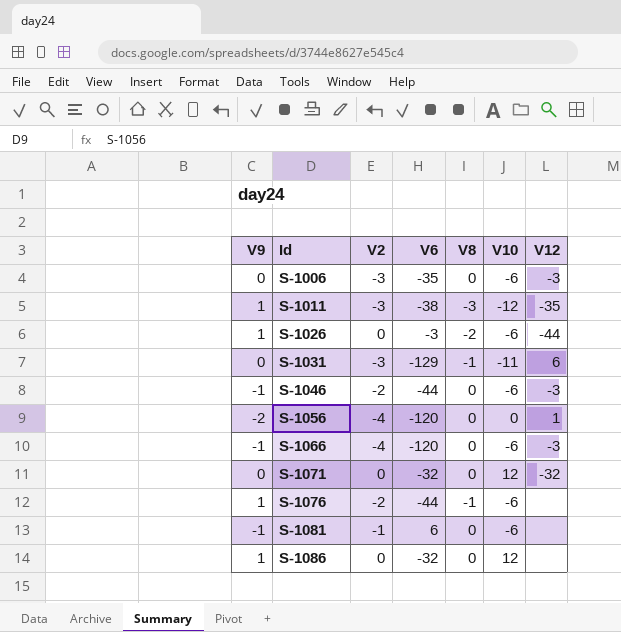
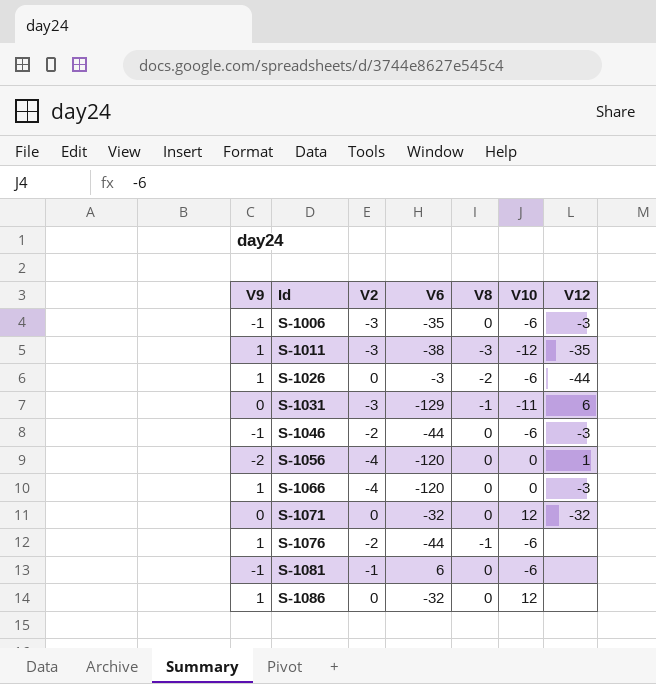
S-1006 | V9: 0 -> -1
S-1066 | V9: -1 -> 1
S-1066 | V10: -6 -> 0

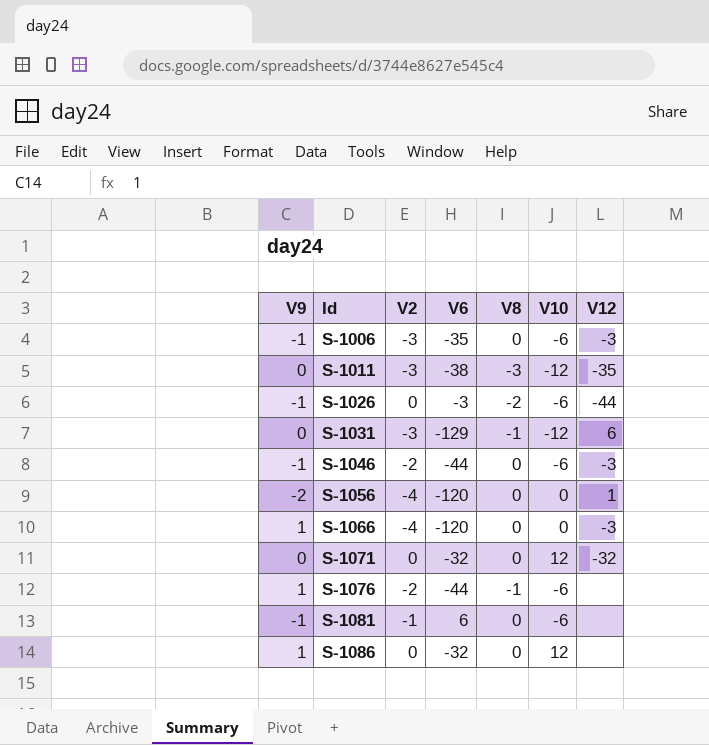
S-1011 | V9: 1 -> 0
S-1026 | V9: 1 -> -1
S-1031 | V10: -11 -> -12

